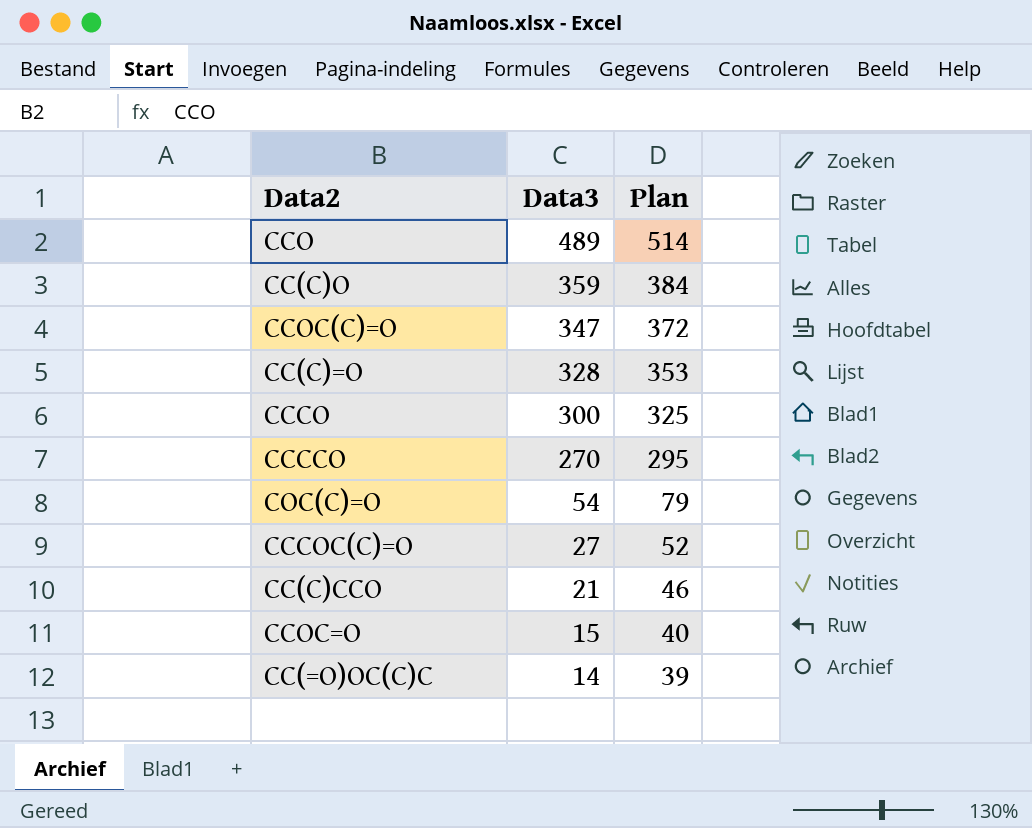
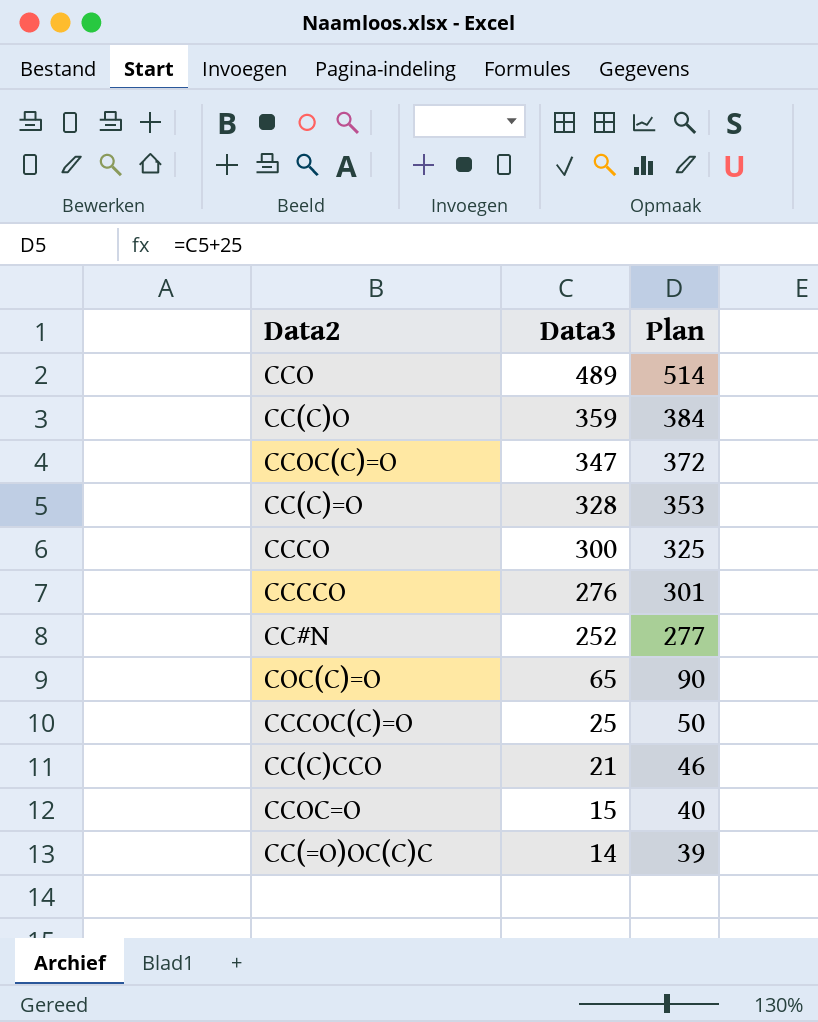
CCCCO | Data3: 270 -> 276
CCCCO | Plan: 295 -> 301
row CC#N: none -> 252 | 277
COC(C)=O | Data3: 54 -> 65
COC(C)=O | Plan: 79 -> 90
CCCOC(C)=O | Data3: 27 -> 25
CCCOC(C)=O | Plan: 52 -> 50

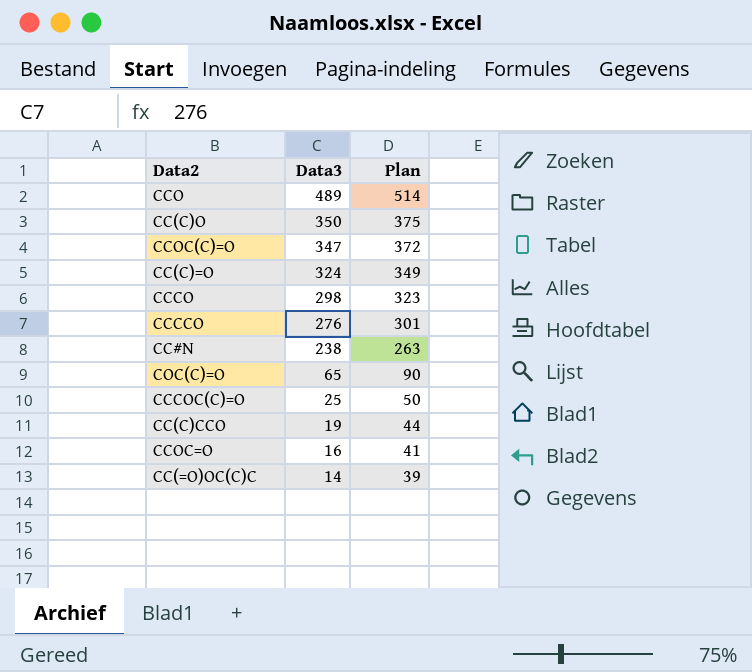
CC(C)O | Data3: 359 -> 350
CC(C)O | Plan: 384 -> 375
CC(C)=O | Data3: 328 -> 324
CC(C)=O | Plan: 353 -> 349
CCCO | Data3: 300 -> 298
CCCO | Plan: 325 -> 323
CC#N | Data3: 252 -> 238
CC#N | Plan: 277 -> 263
CC(C)CCO | Data3: 21 -> 19
CC(C)CCO | Plan: 46 -> 44
CCOC=O | Data3: 15 -> 16
CCOC=O | Plan: 40 -> 41

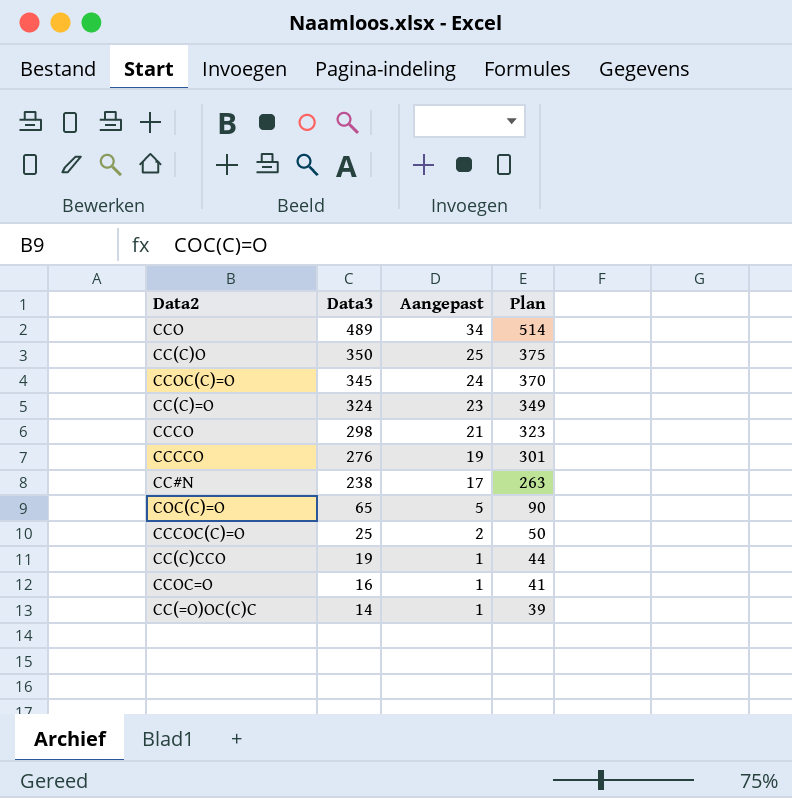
column Aangepast | formula: none -> [Data3] * 0,07
CCOC(C)=O | Data3: 347 -> 345
CCOC(C)=O | Plan: 372 -> 370

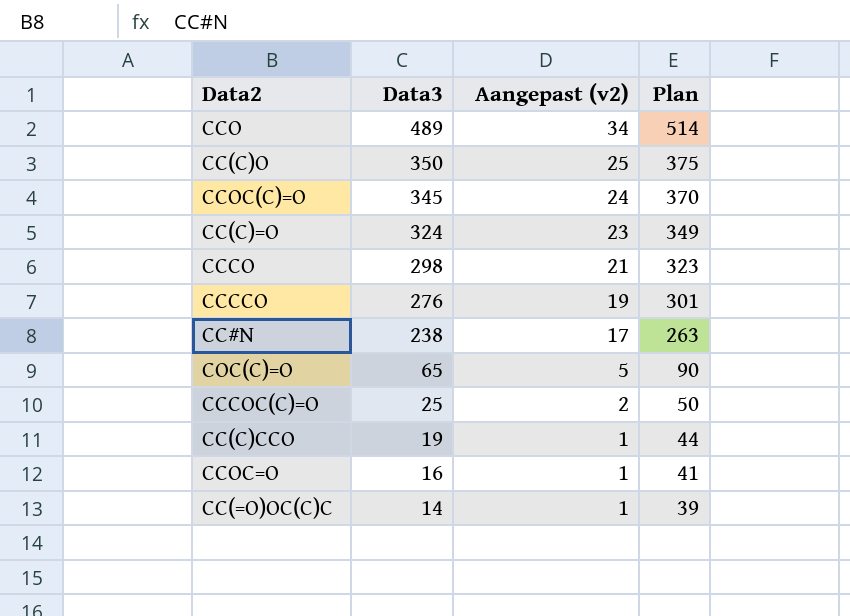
column name: Aangepast -> Aangepast (v2)

